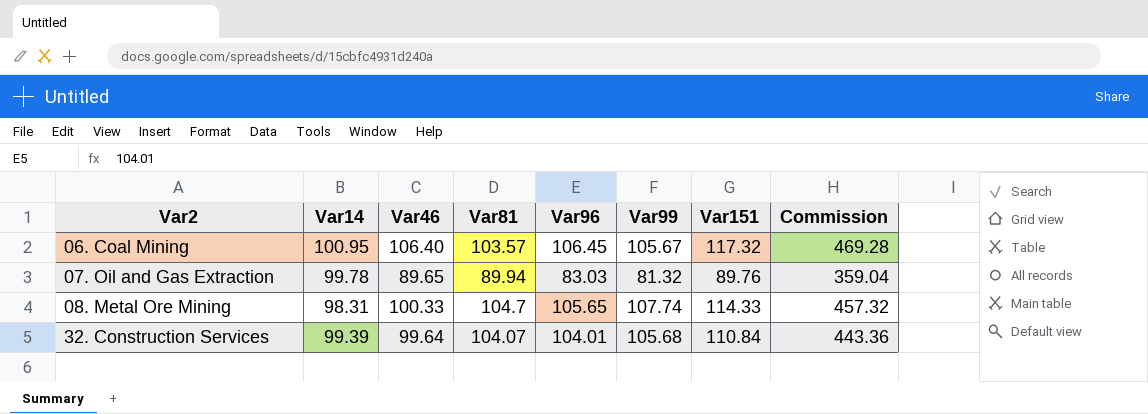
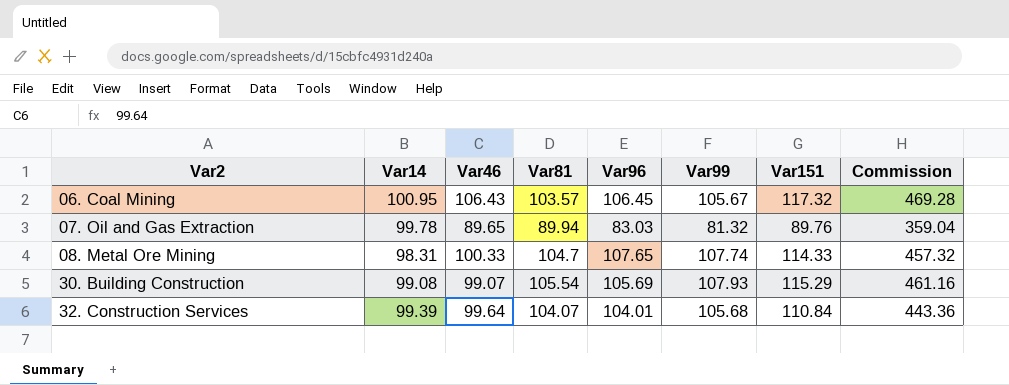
06. Coal Mining | Var46: 106.40 -> 106.43
08. Metal Ore Mining | Var96: 105.65 -> 107.65
row 30. Building Construction: none -> 99.08 | 99.07 | 105.54 | 105.69 | 107.93 | 115.29 | 461.16

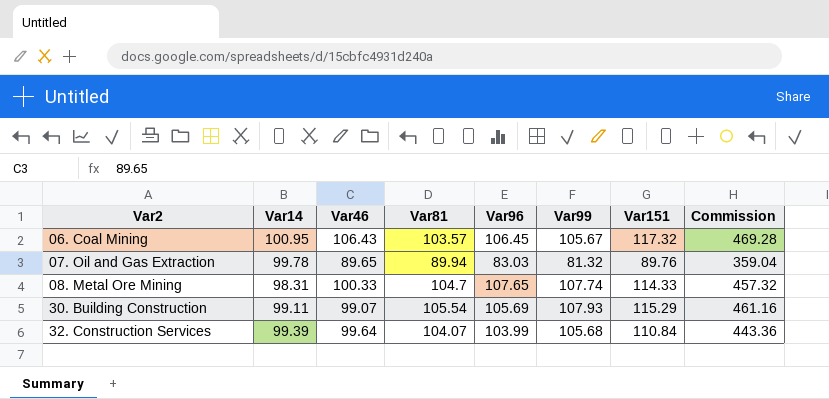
30. Building Construction | Var14: 99.08 -> 99.11
32. Construction Services | Var96: 104.01 -> 103.99

